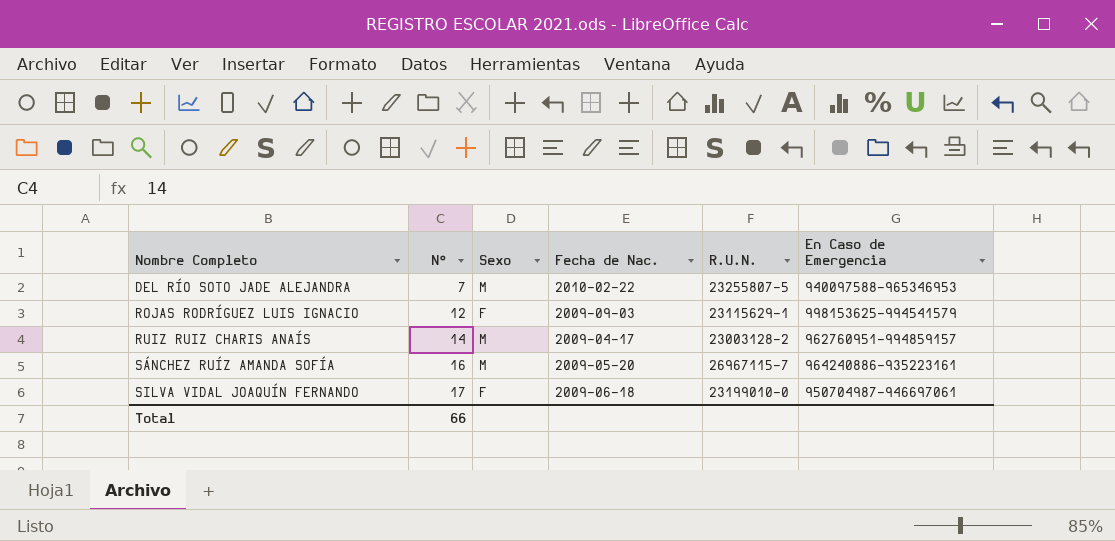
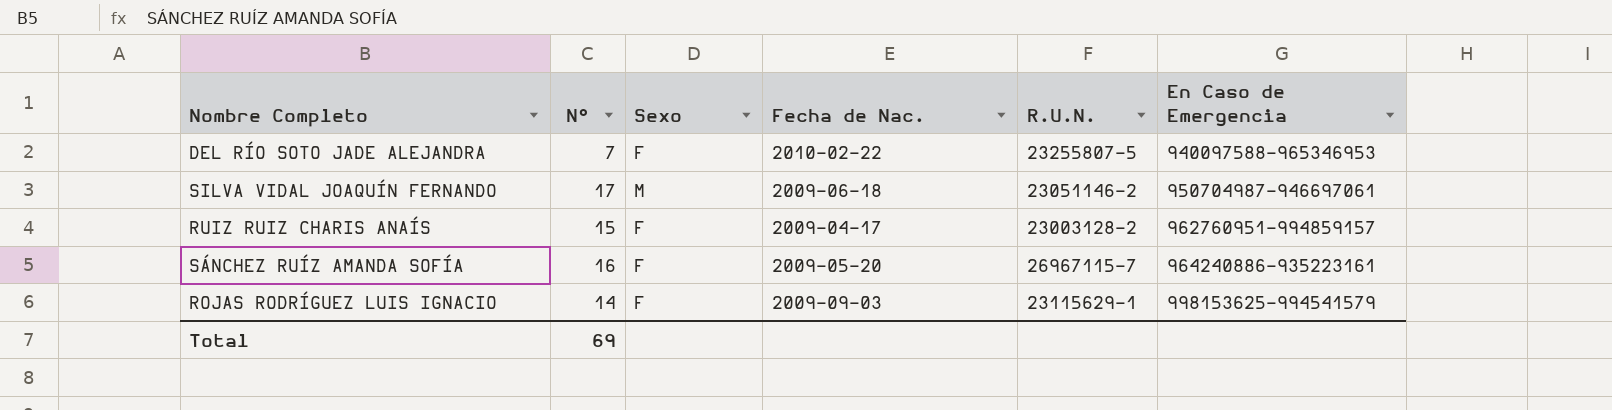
row order: Nombre Completo ascending -> En Caso de Emergencia ascending
DEL RÍO SOTO JADE ALEJANDRA | Sexo: M -> F
SILVA VIDAL JOAQUÍN FERNANDO | Sexo: F -> M
SILVA VIDAL JOAQUÍN FERNANDO | R.U.N.: 23199010-0 -> 23051146-2
RUIZ RUIZ CHARIS ANAÍS | N°: 14 -> 15
RUIZ RUIZ CHARIS ANAÍS | Sexo: M -> F
SÁNCHEZ RUÍZ AMANDA SOFÍA | Sexo: M -> F
ROJAS RODRÍGUEZ LUIS IGNACIO | N°: 12 -> 14
Total | N°: 66 -> 69

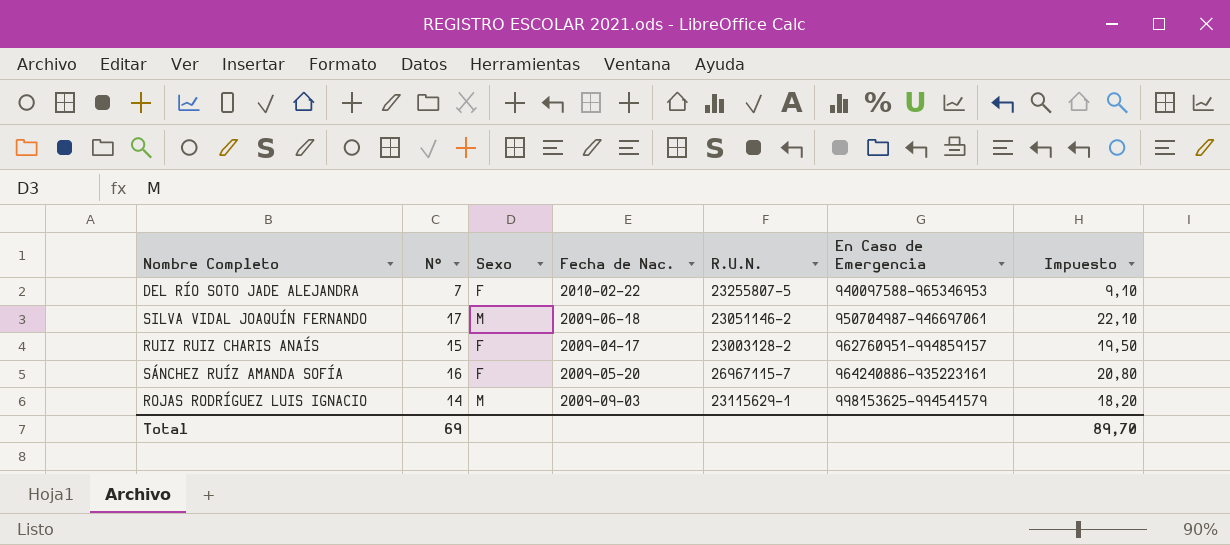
column Impuesto | formula: none -> [N°] * 1,3
ROJAS RODRÍGUEZ LUIS IGNACIO | Sexo: F -> M

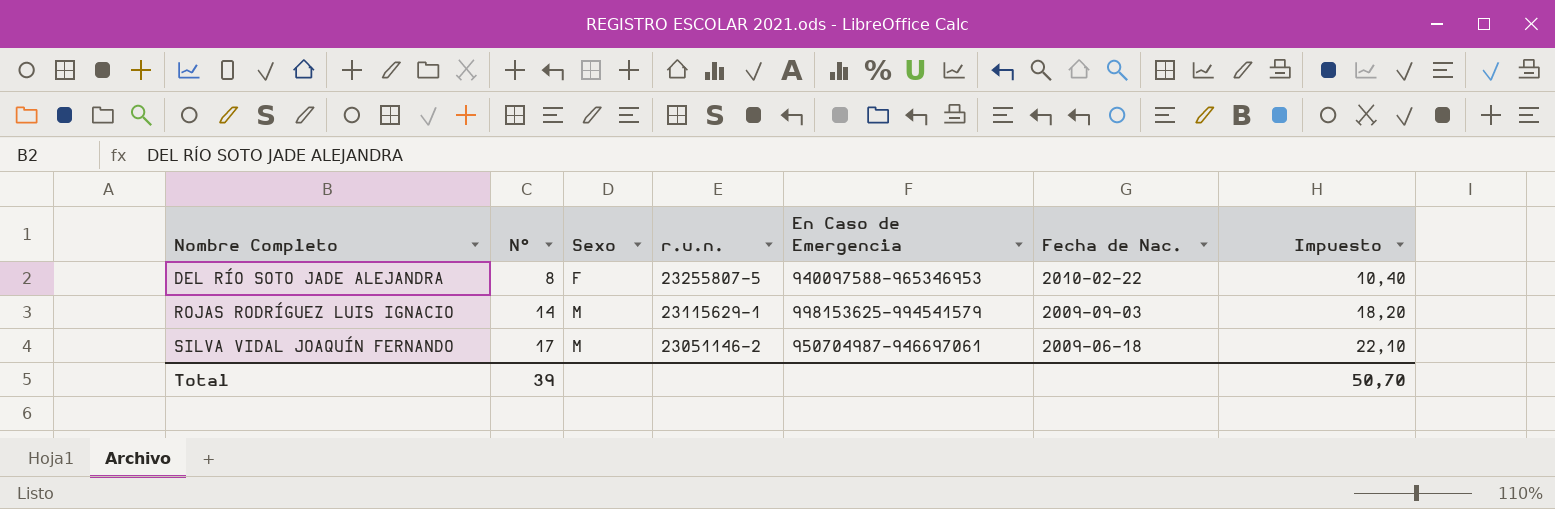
row order: En Caso de Emergencia ascending -> Nombre Completo ascending
column name: R.U.N. -> r.u.n.
column Fecha de Nac. | position: 4 -> 6
row RUIZ RUIZ CHARIS ANAÍS: 15 | F | 2009-04-17 | 23003128-2 | 962760951-994859157 | 19,50 -> none
row SÁNCHEZ RUÍZ AMANDA SOFÍA: 16 | F | 2009-05-20 | 26967115-7 | 964240886-935223161 | 20,80 -> none
DEL RÍO SOTO JADE ALEJANDRA | N°: 7 -> 8
DEL RÍO SOTO JADE ALEJANDRA | Impuesto: 9,10 -> 10,40
Total | N°: 69 -> 39
Total | Impuesto: 89,70 -> 50,70

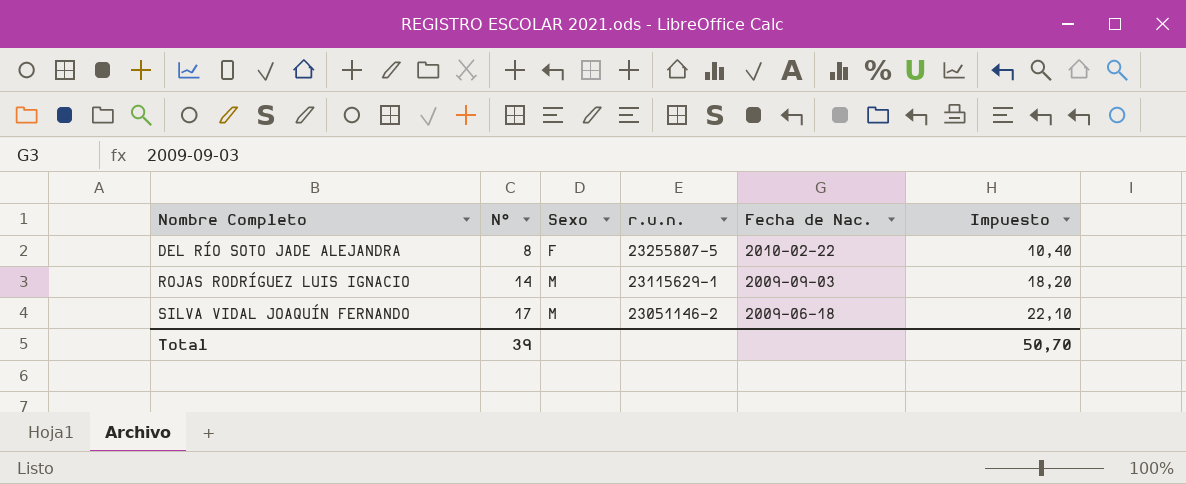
column En Caso de Emergencia | position: 5 -> none

